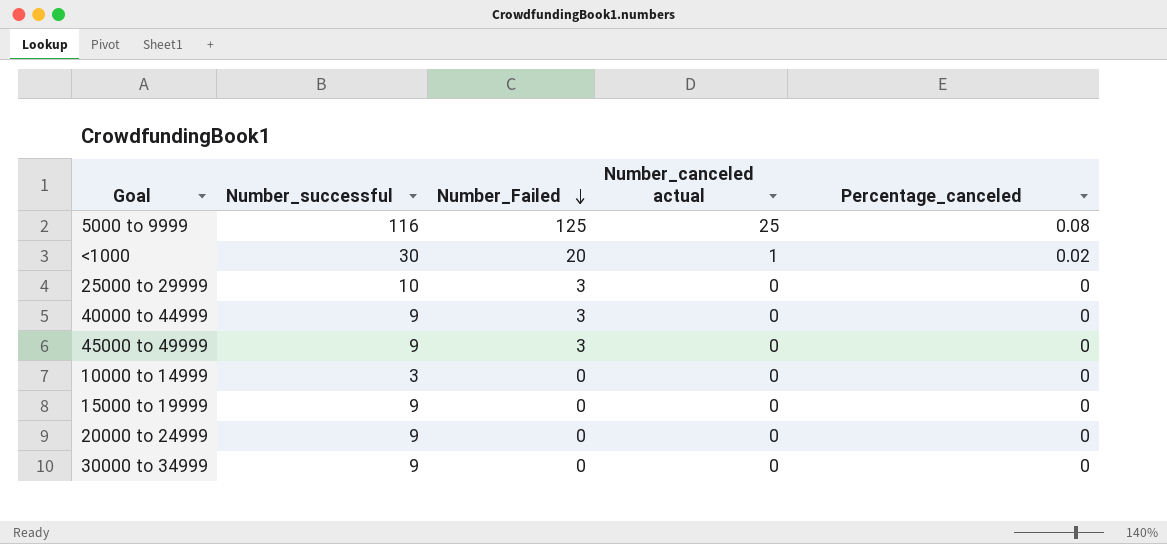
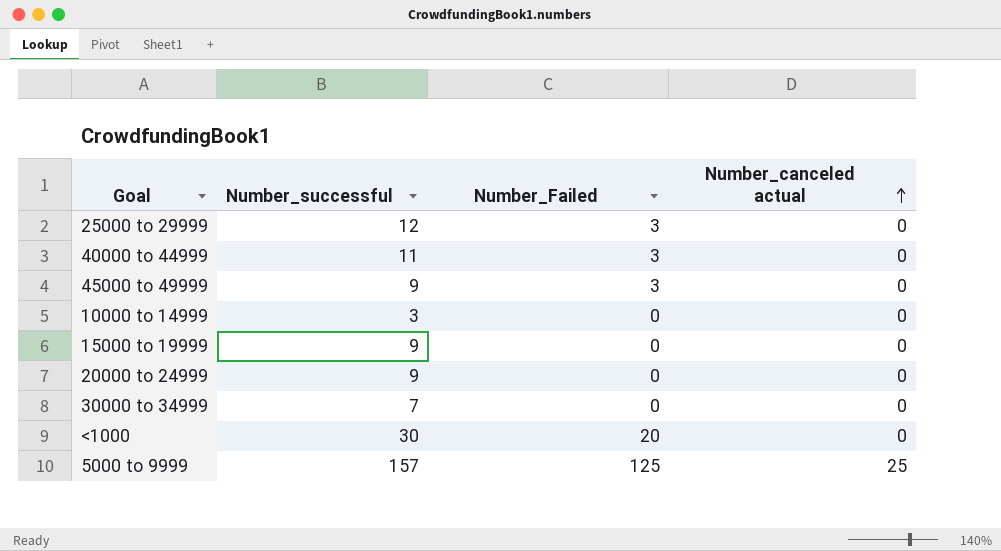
row order: Number_Failed descending -> Number_canceled actual ascending
column Percentage_canceled | position: 5 -> none
25000 to 29999 | Number_successful: 10 -> 12
40000 to 44999 | Number_successful: 9 -> 11
30000 to 34999 | Number_successful: 9 -> 7
<1000 | Number_canceled actual: 1 -> 0
5000 to 9999 | Number_successful: 116 -> 157

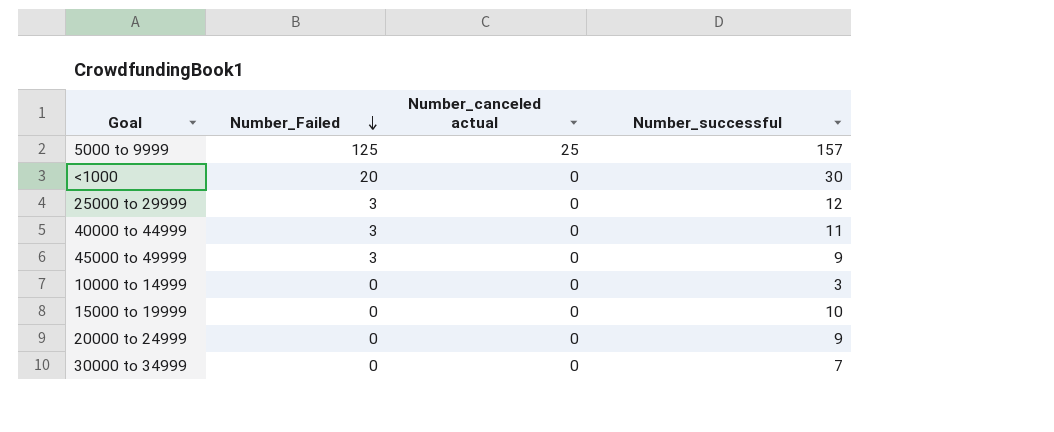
row order: Number_canceled actual ascending -> Number_Failed descending
column Number_successful | position: 2 -> 4
15000 to 19999 | Number_successful: 9 -> 10

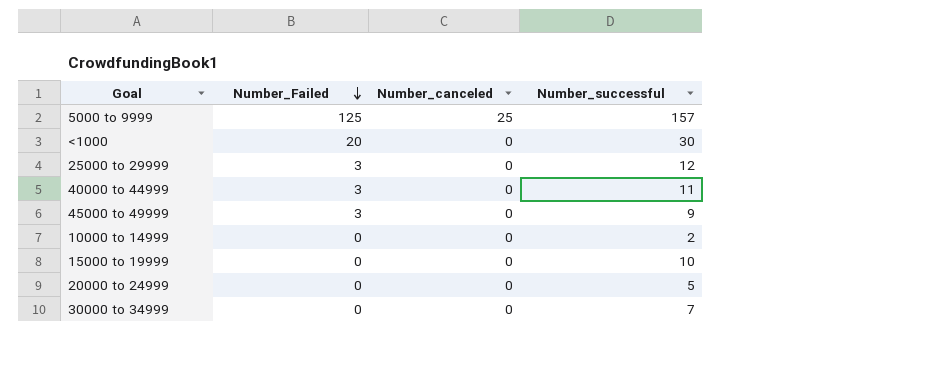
column name: Number_canceled actual -> Number_canceled
10000 to 14999 | Number_successful: 3 -> 2
20000 to 24999 | Number_successful: 9 -> 5

